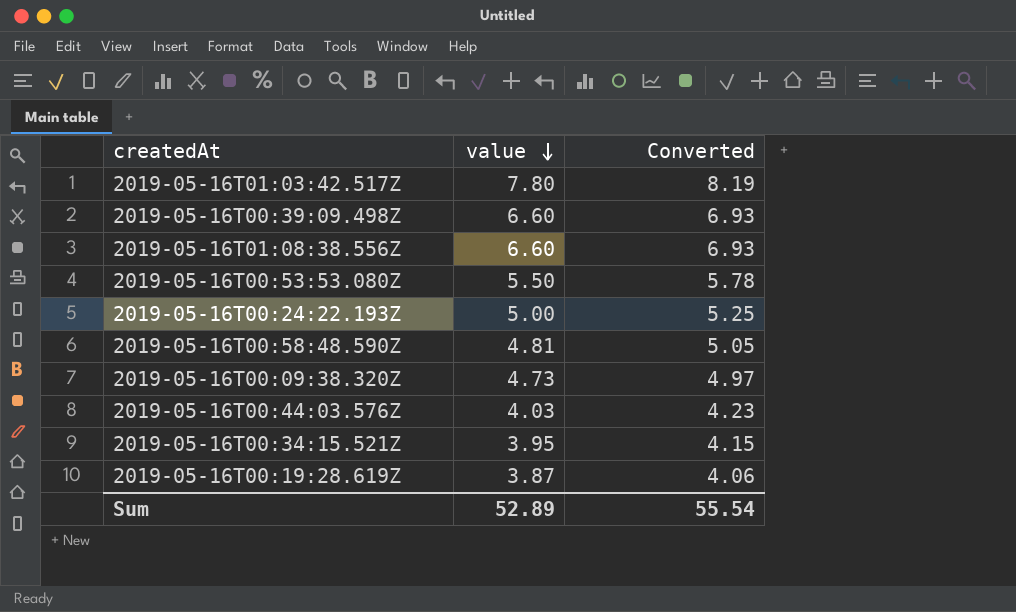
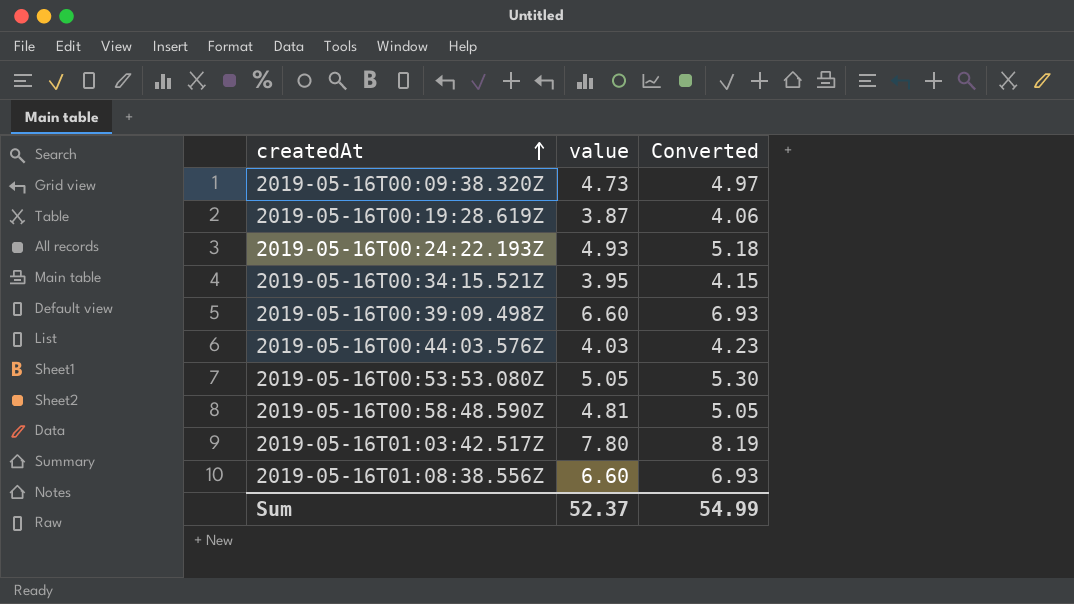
row order: value descending -> createdAt ascending
2019-05-16T00:24:22.193Z | value: 5.00 -> 4.93
2019-05-16T00:24:22.193Z | Converted: 5.25 -> 5.18
2019-05-16T00:53:53.080Z | value: 5.50 -> 5.05
2019-05-16T00:53:53.080Z | Converted: 5.78 -> 5.30
Sum | value: 52.89 -> 52.37
Sum | Converted: 55.54 -> 54.99

